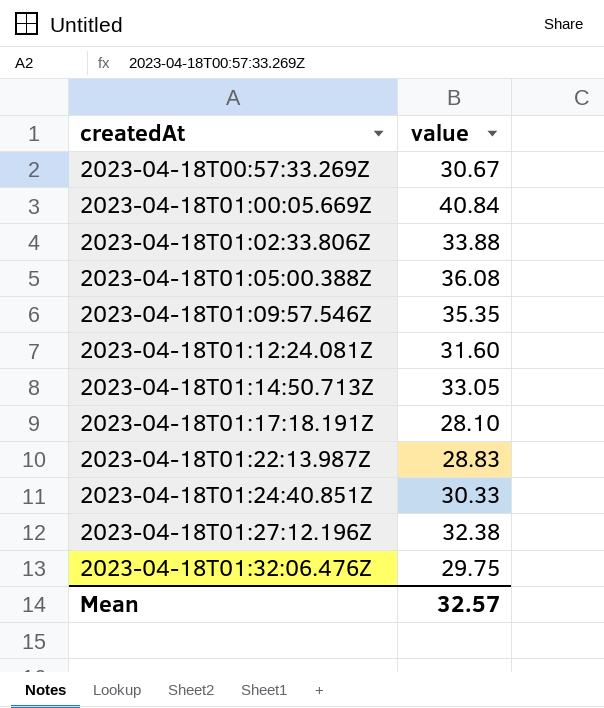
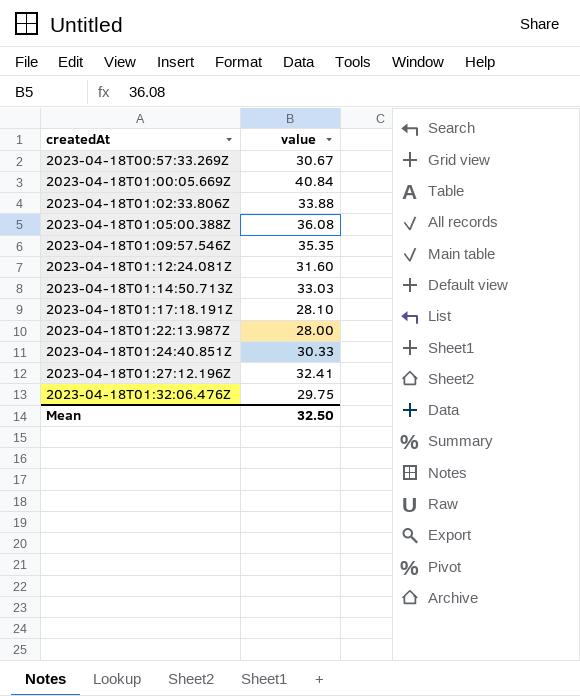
2023-04-18T01:14:50.713Z | value: 33.05 -> 33.03
2023-04-18T01:22:13.987Z | value: 28.83 -> 28.00
2023-04-18T01:27:12.196Z | value: 32.38 -> 32.41
Mean | value: 32.57 -> 32.50

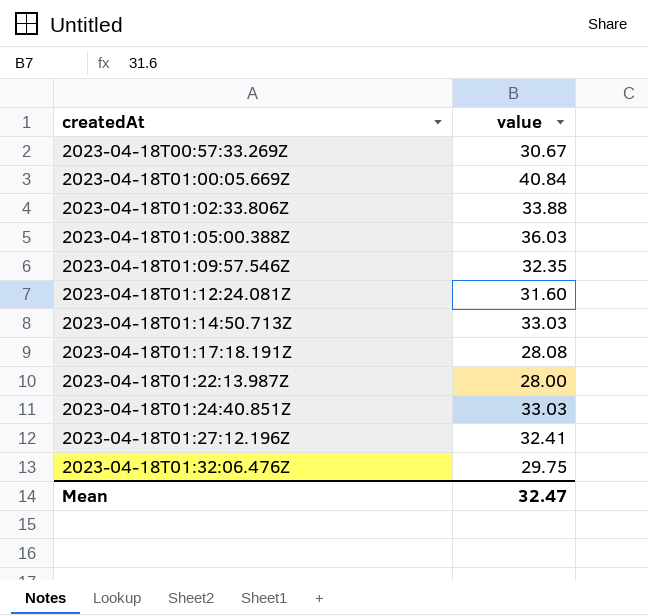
2023-04-18T01:05:00.388Z | value: 36.08 -> 36.03
2023-04-18T01:09:57.546Z | value: 35.35 -> 32.35
2023-04-18T01:17:18.191Z | value: 28.10 -> 28.08
2023-04-18T01:24:40.851Z | value: 30.33 -> 33.03
Mean | value: 32.50 -> 32.47

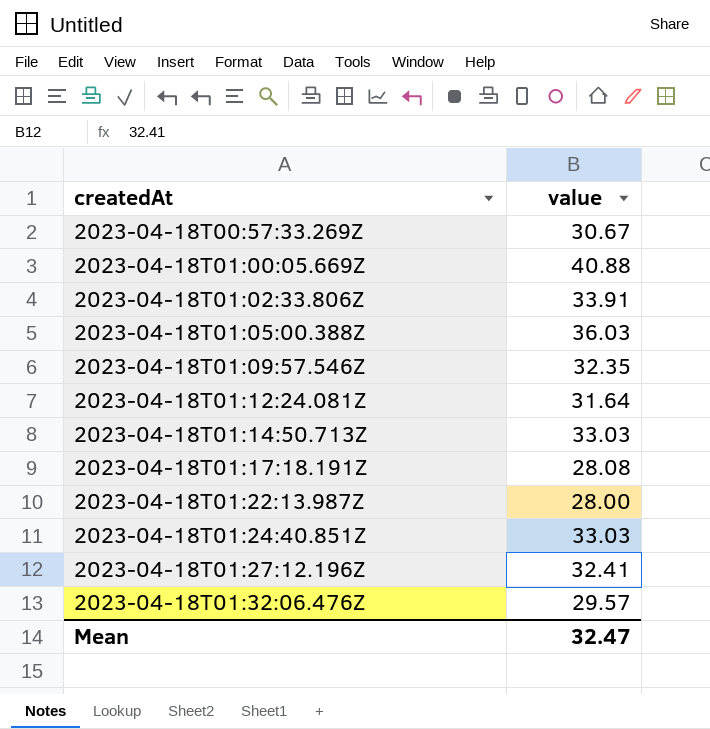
2023-04-18T01:00:05.669Z | value: 40.84 -> 40.88
2023-04-18T01:02:33.806Z | value: 33.88 -> 33.91
2023-04-18T01:12:24.081Z | value: 31.60 -> 31.64
2023-04-18T01:32:06.476Z | value: 29.75 -> 29.57

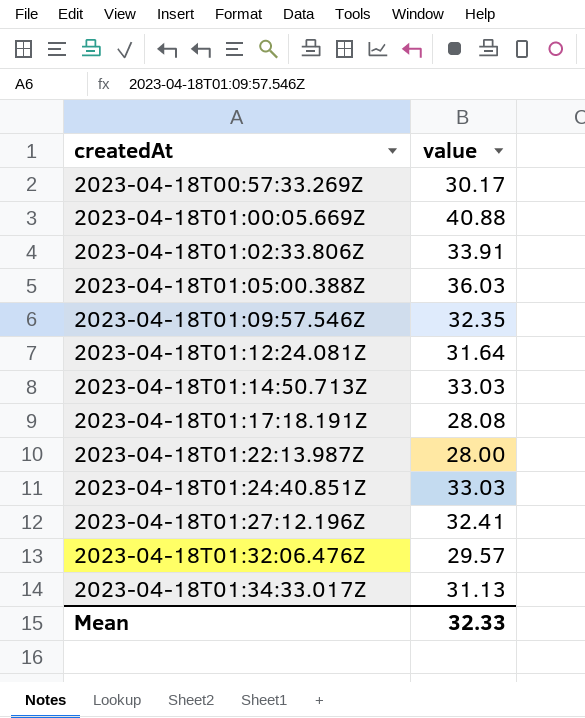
2023-04-18T00:57:33.269Z | value: 30.67 -> 30.17
row 2023-04-18T01:34:33.017Z: none -> 31.13
Mean | value: 32.47 -> 32.33

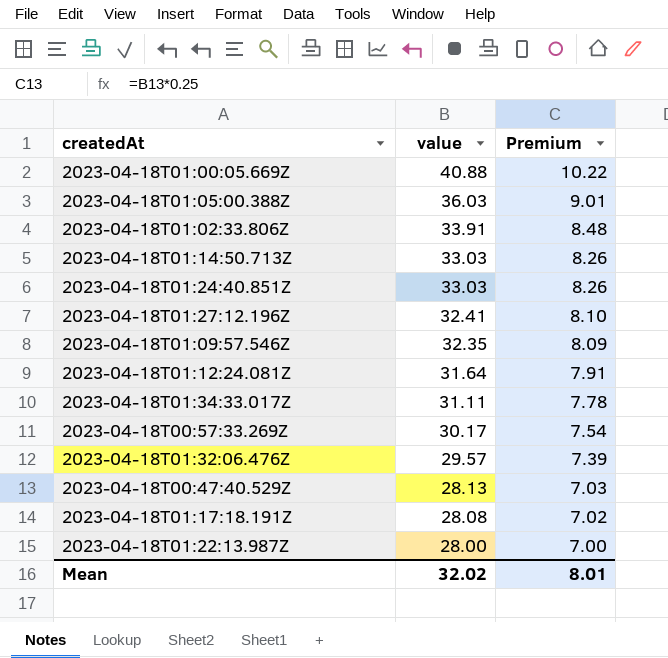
row order: createdAt ascending -> value descending
column Premium | formula: none -> [value] * 0.25
2023-04-18T01:34:33.017Z | value: 31.13 -> 31.11
row 2023-04-18T00:47:40.529Z: none -> 28.13 | 7.03
Mean | value: 32.33 -> 32.02

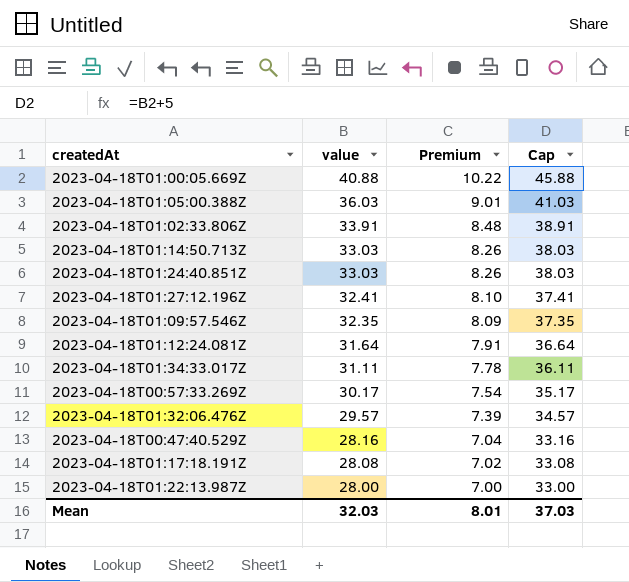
column Cap | formula: none -> [value] + 5
2023-04-18T00:47:40.529Z | value: 28.13 -> 28.16
2023-04-18T00:47:40.529Z | Premium: 7.03 -> 7.04
Mean | value: 32.02 -> 32.03

